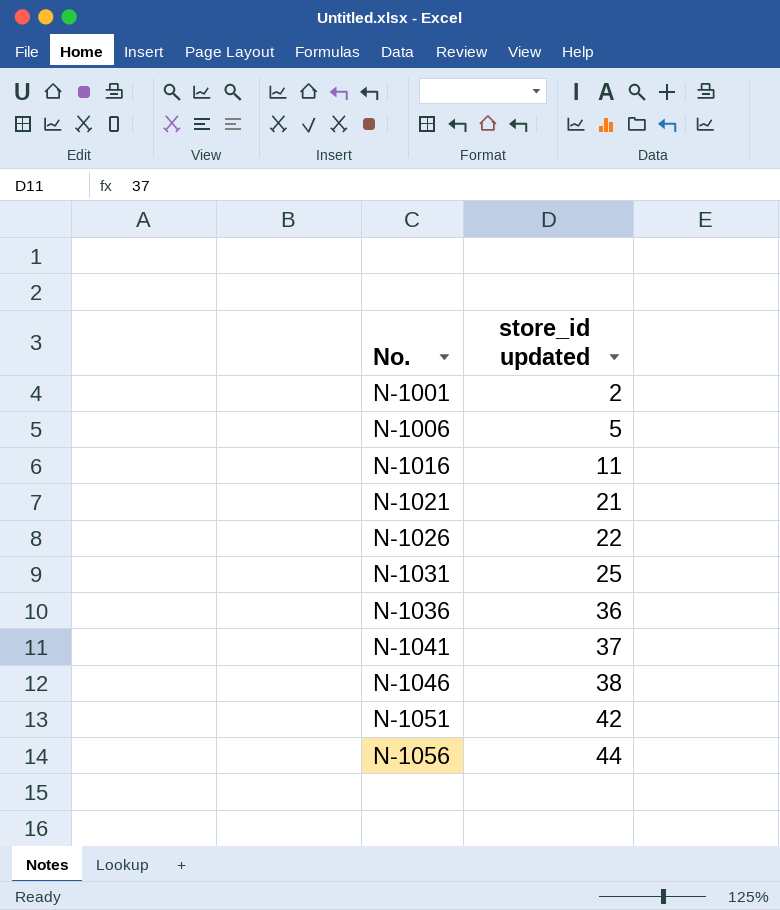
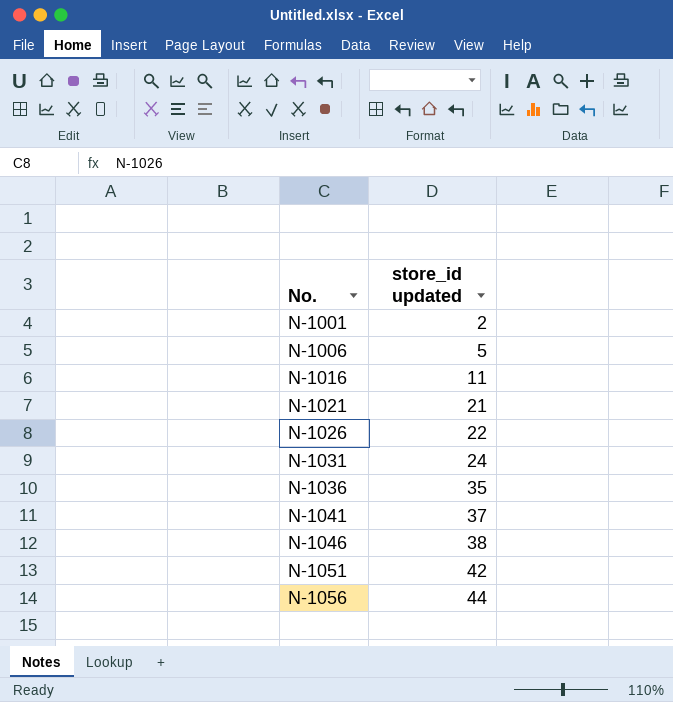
N-1031 | store_id updated: 25 -> 24
N-1036 | store_id updated: 36 -> 35

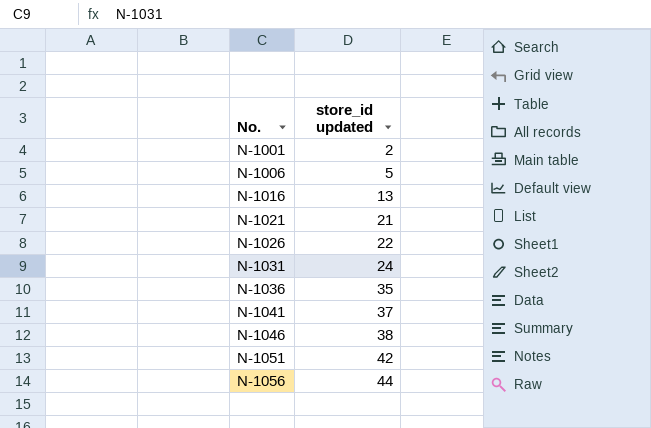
N-1016 | store_id updated: 11 -> 13

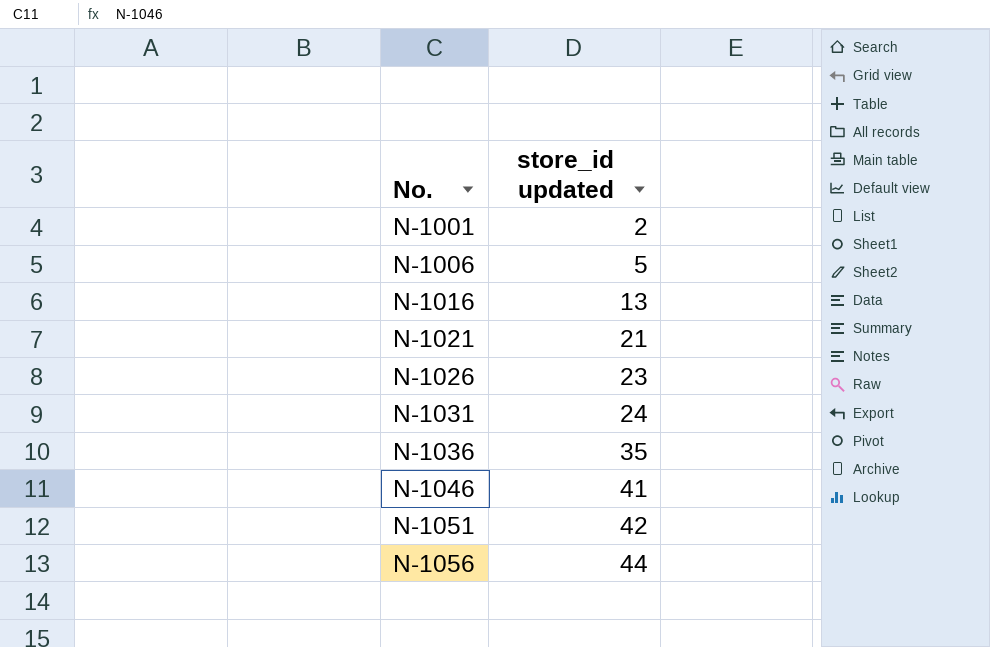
row N-1041: 37 -> none
N-1026 | store_id updated: 22 -> 23
N-1046 | store_id updated: 38 -> 41

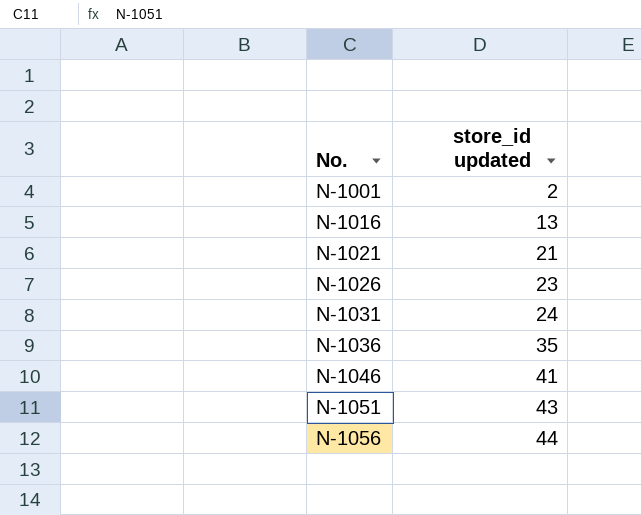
row N-1006: 5 -> none
N-1051 | store_id updated: 42 -> 43

